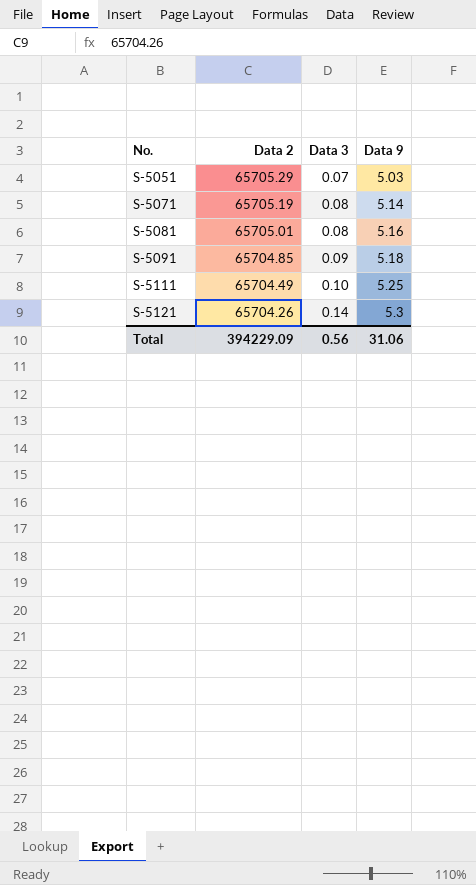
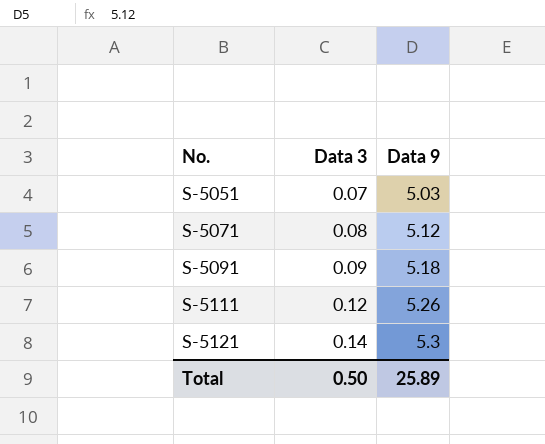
column Data 2 | position: 2 -> none
row S-5081: 65705.01 | 0.08 | 5.16 -> none
S-5071 | Data 9: 5.14 -> 5.12
S-5111 | Data 3: 0.10 -> 0.12
S-5111 | Data 9: 5.25 -> 5.26
Total | Data 3: 0.56 -> 0.50
Total | Data 9: 31.06 -> 25.89

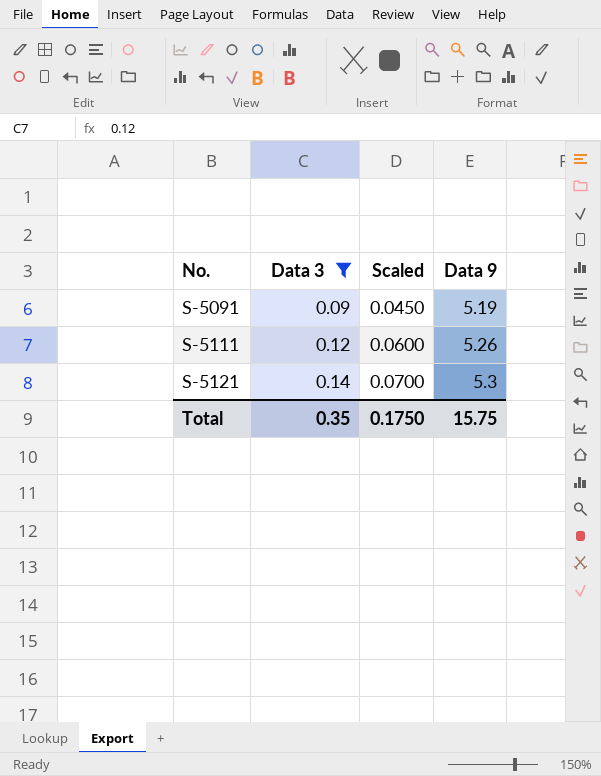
filter: none -> Data 3 >= 0.09
column Scaled | formula: none -> [Data 3] * 0.5
S-5091 | Data 9: 5.18 -> 5.19
Total | Data 3: 0.50 -> 0.35
Total | Data 9: 25.89 -> 15.75

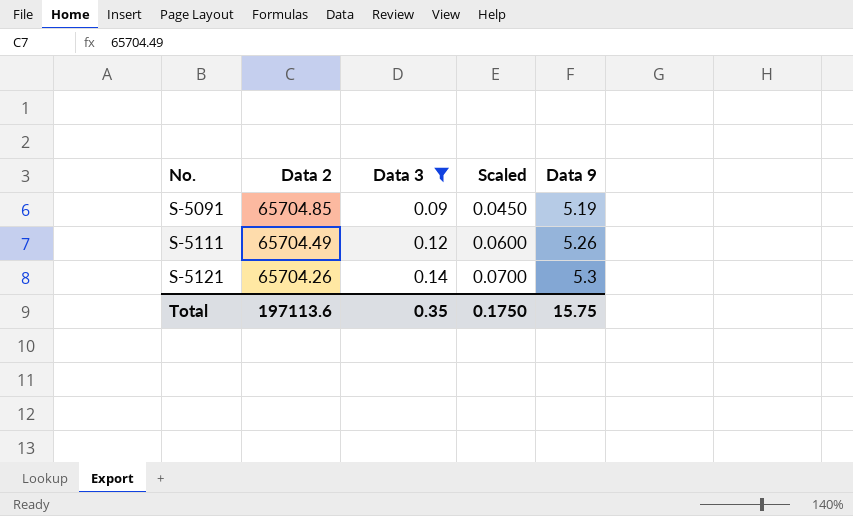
column Data 2 | position: none -> 2

